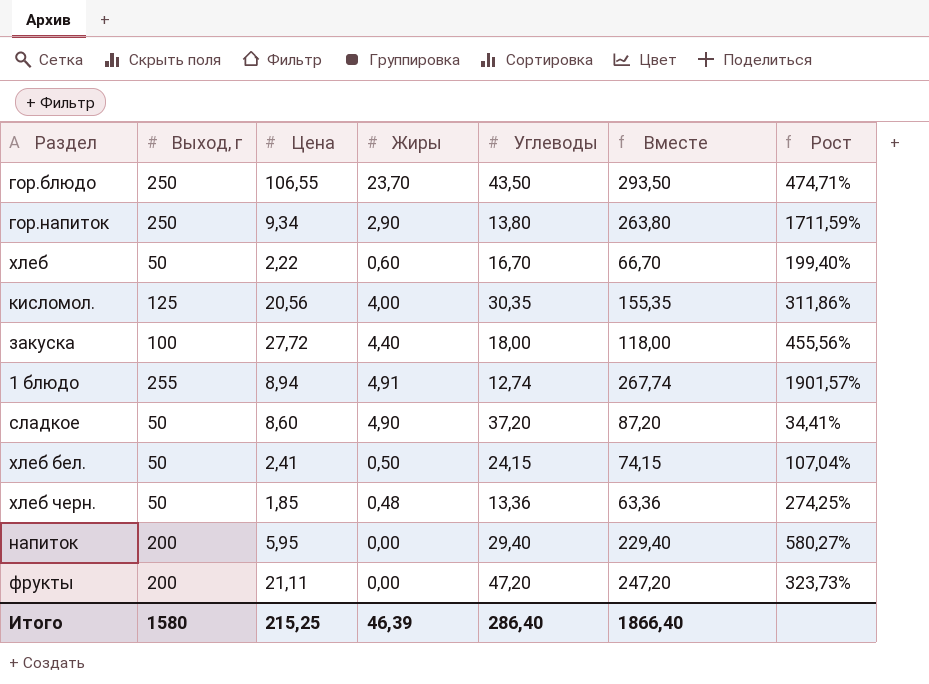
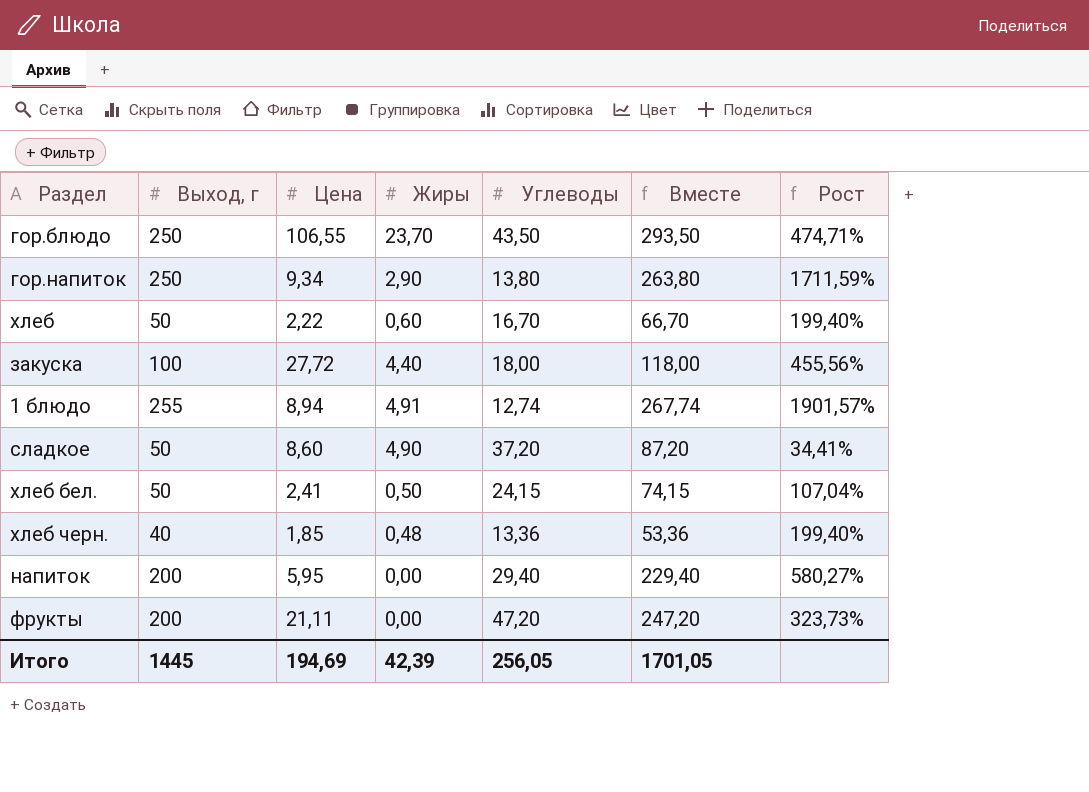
row кисломол.: 125 | 20,56 | 4,00 | 30,35 | 155,35 | 311,86% -> none
хлеб черн. | Выход, г: 50 -> 40
хлеб черн. | Вместе: 63,36 -> 53,36
хлеб черн. | Рост: 274,25% -> 199,40%
Итого | Выход, г: 1580 -> 1445
Итого | Цена: 215,25 -> 194,69
Итого | Жиры: 46,39 -> 42,39
Итого | Углеводы: 286,40 -> 256,05
Итого | Вместе: 1866,40 -> 1701,05

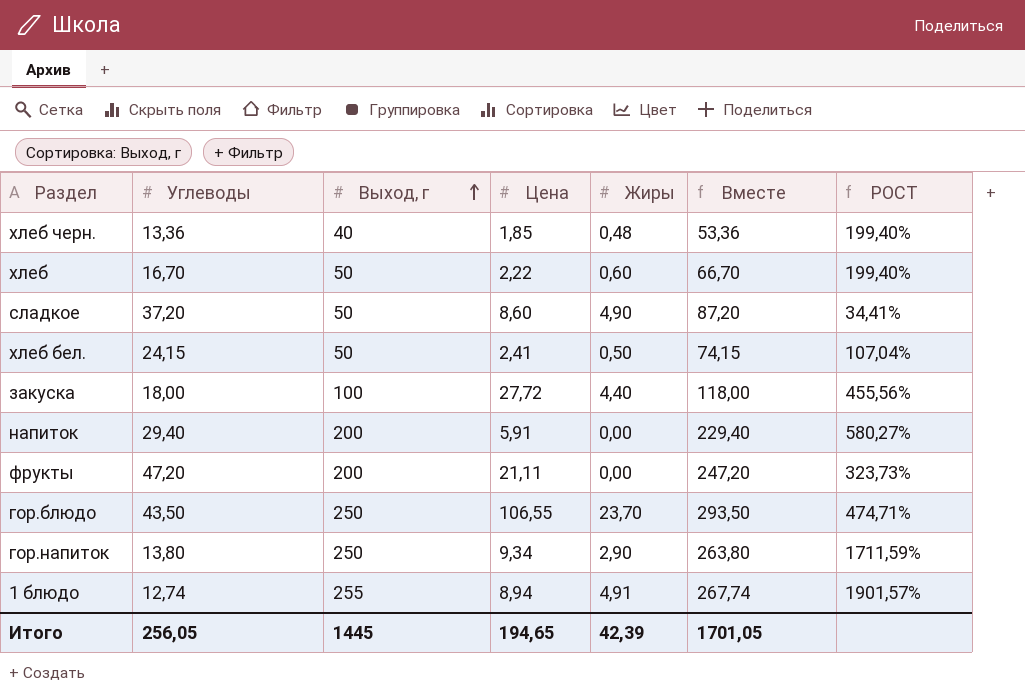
row order: none -> Выход, г ascending
column Углеводы | position: 5 -> 2
column name: Рост -> РОСТ
напиток | Цена: 5,95 -> 5,91
Итого | Цена: 194,69 -> 194,65

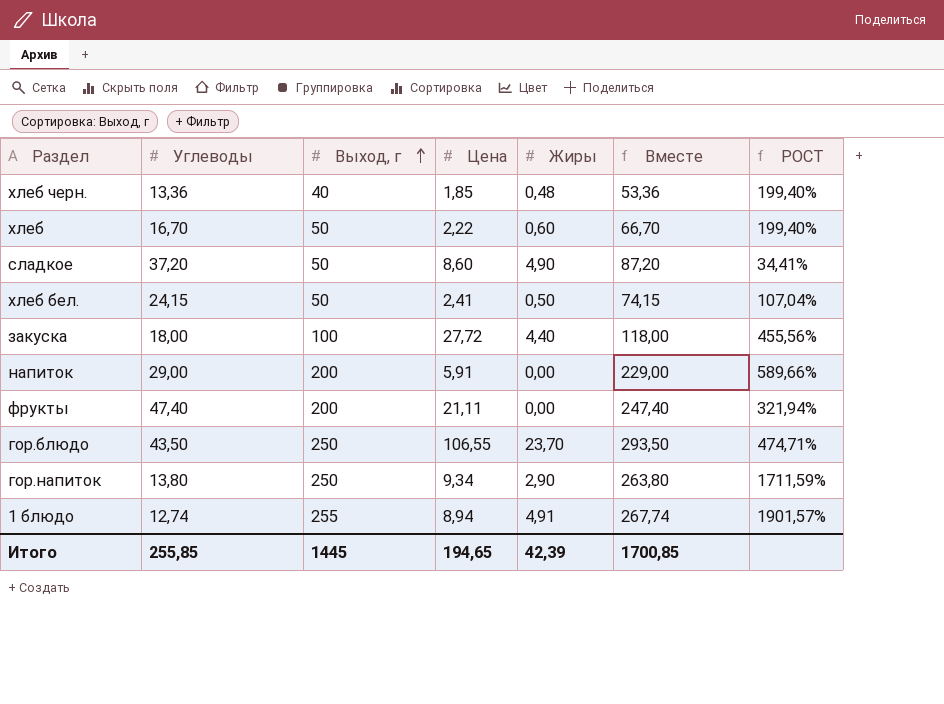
напиток | Углеводы: 29,40 -> 29,00
напиток | Вместе: 229,40 -> 229,00
напиток | РОСТ: 580,27% -> 589,66%
фрукты | Углеводы: 47,20 -> 47,40
фрукты | Вместе: 247,20 -> 247,40
фрукты | РОСТ: 323,73% -> 321,94%
Итого | Углеводы: 256,05 -> 255,85
Итого | Вместе: 1701,05 -> 1700,85

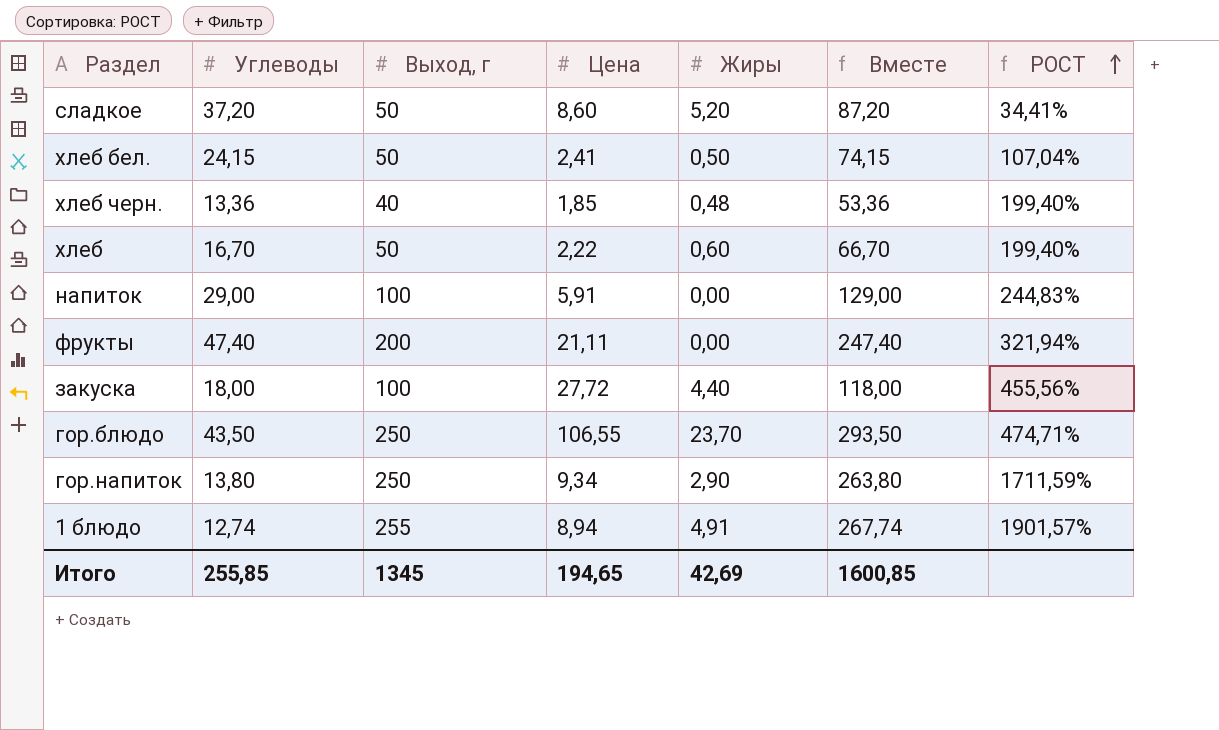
row order: Выход, г ascending -> РОСТ ascending
сладкое | Жиры: 4,90 -> 5,20
напиток | Выход, г: 200 -> 100
напиток | Вместе: 229,00 -> 129,00
напиток | РОСТ: 589,66% -> 244,83%
Итого | Выход, г: 1445 -> 1345
Итого | Жиры: 42,39 -> 42,69
Итого | Вместе: 1700,85 -> 1600,85

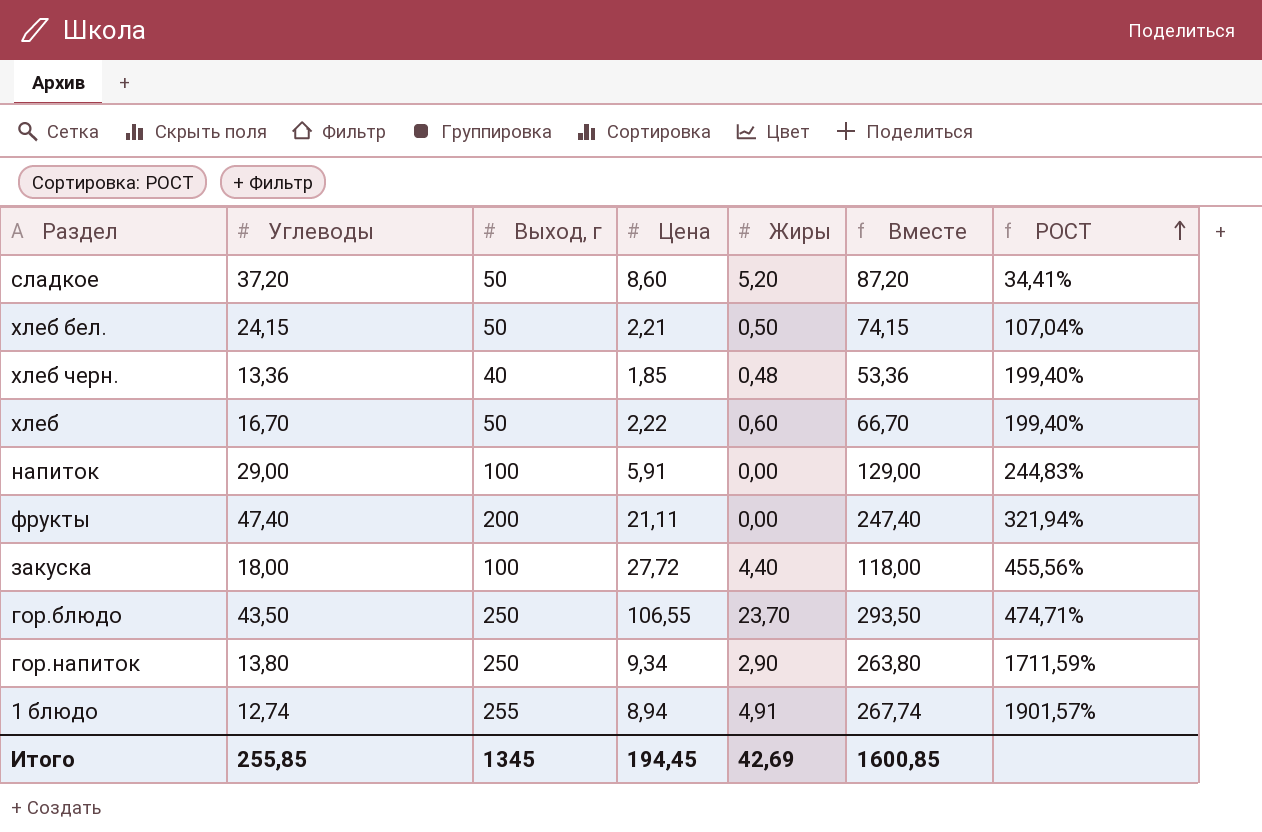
хлеб бел. | Цена: 2,41 -> 2,21
Итого | Цена: 194,65 -> 194,45

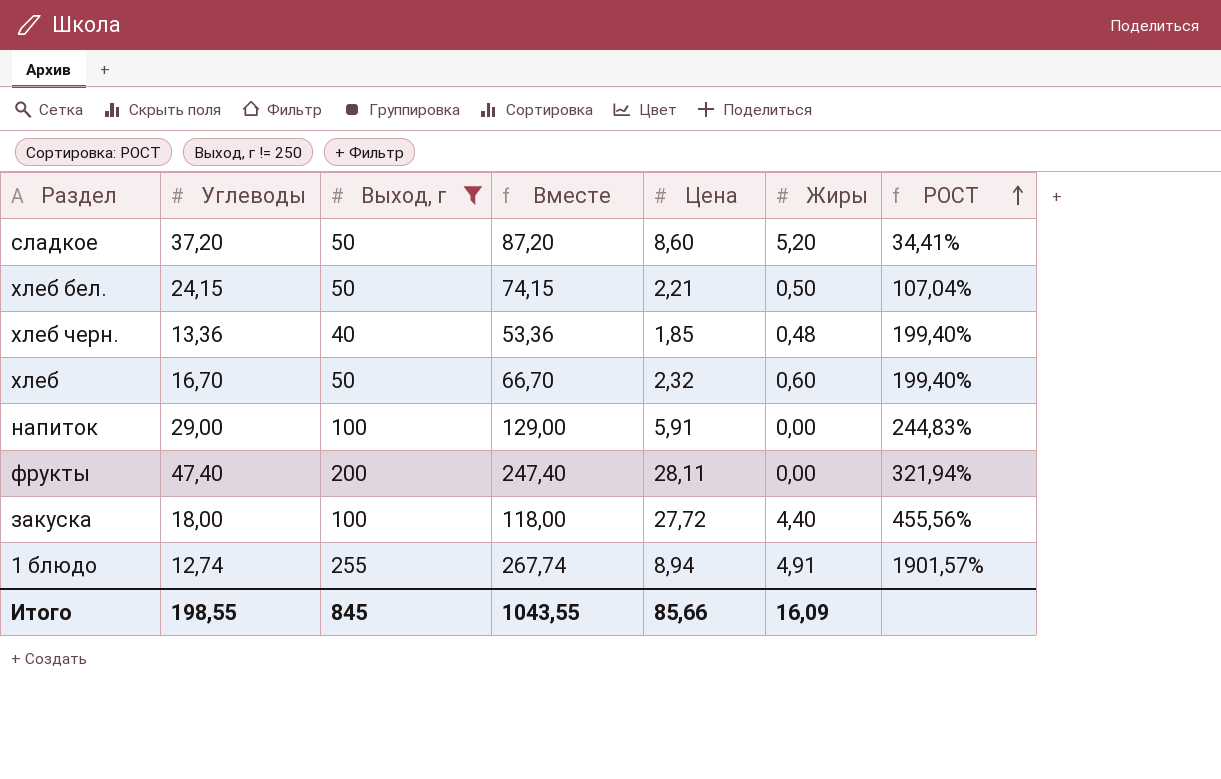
filter: none -> Выход, г != 250
column Вместе | position: 6 -> 4
хлеб | Цена: 2,22 -> 2,32
фрукты | Цена: 21,11 -> 28,11
Итого | Углеводы: 255,85 -> 198,55
Итого | Выход, г: 1345 -> 845
Итого | Вместе: 1600,85 -> 1043,55
Итого | Цена: 194,45 -> 85,66
Итого | Жиры: 42,69 -> 16,09

